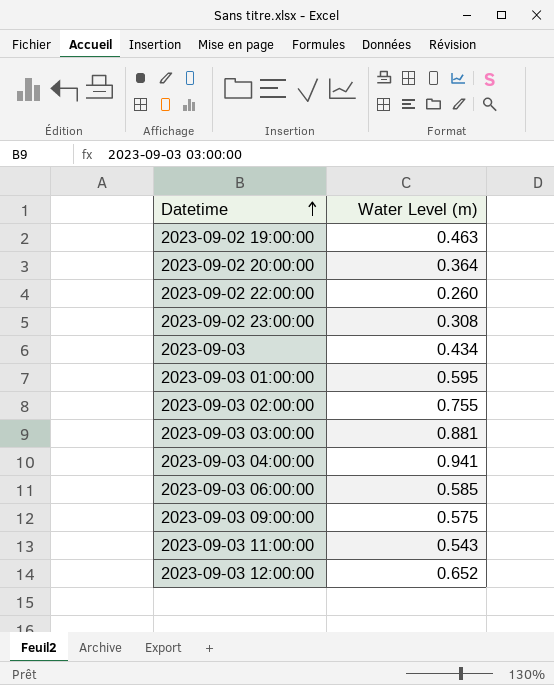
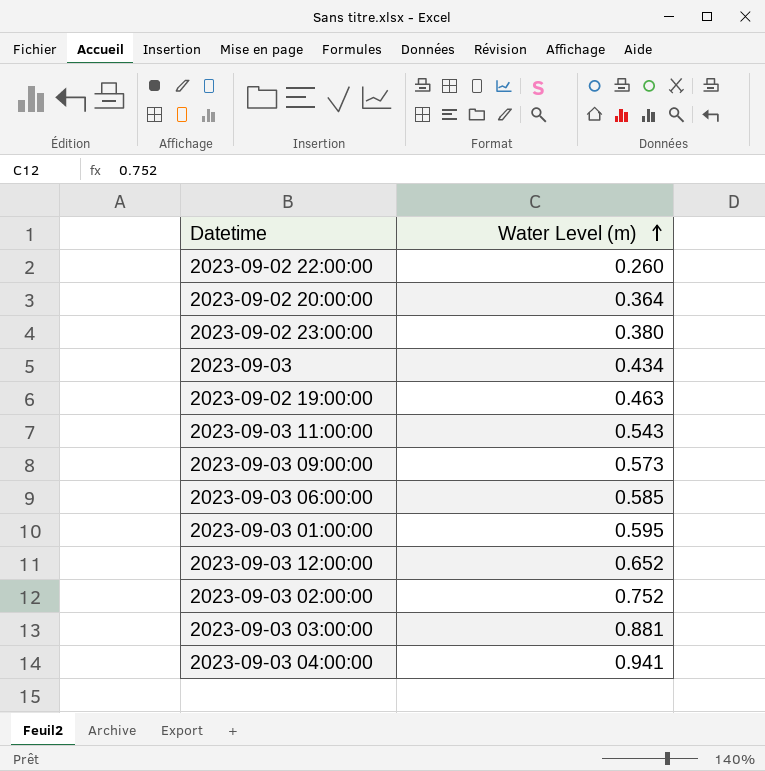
row order: Datetime ascending -> Water Level (m) ascending
2023-09-02 23:00:00 | Water Level (m): 0.308 -> 0.380
2023-09-03 09:00:00 | Water Level (m): 0.575 -> 0.573
2023-09-03 02:00:00 | Water Level (m): 0.755 -> 0.752

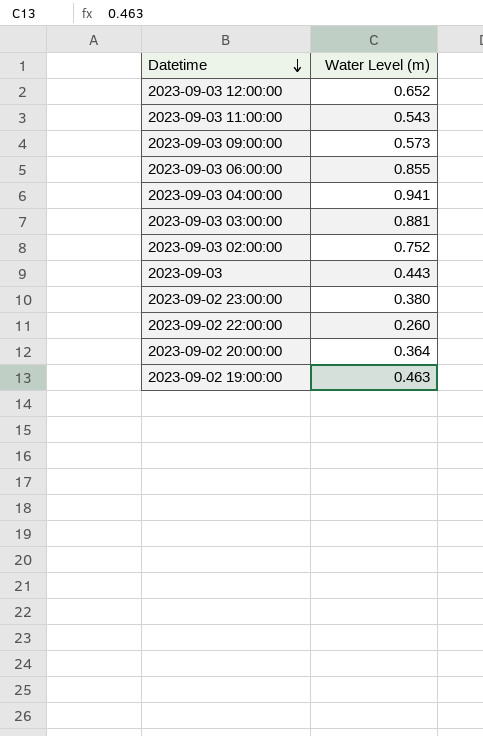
row order: Water Level (m) ascending -> Datetime descending
row 2023-09-03 01:00:00: 0.595 -> none
2023-09-03 06:00:00 | Water Level (m): 0.585 -> 0.855
2023-09-03 | Water Level (m): 0.434 -> 0.443

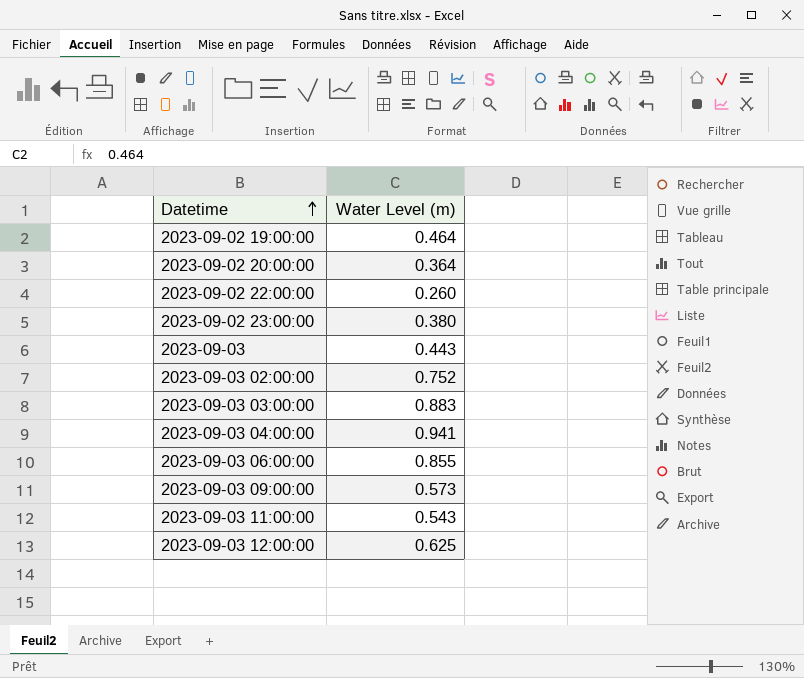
row order: Datetime descending -> Datetime ascending
2023-09-02 19:00:00 | Water Level (m): 0.463 -> 0.464
2023-09-03 03:00:00 | Water Level (m): 0.881 -> 0.883
2023-09-03 12:00:00 | Water Level (m): 0.652 -> 0.625

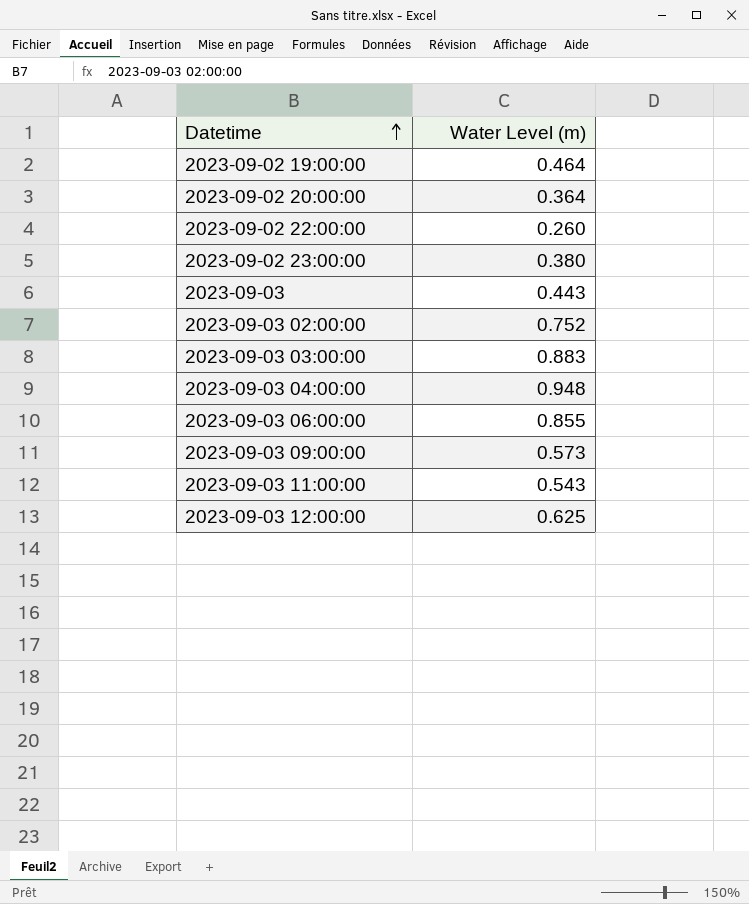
2023-09-03 04:00:00 | Water Level (m): 0.941 -> 0.948

